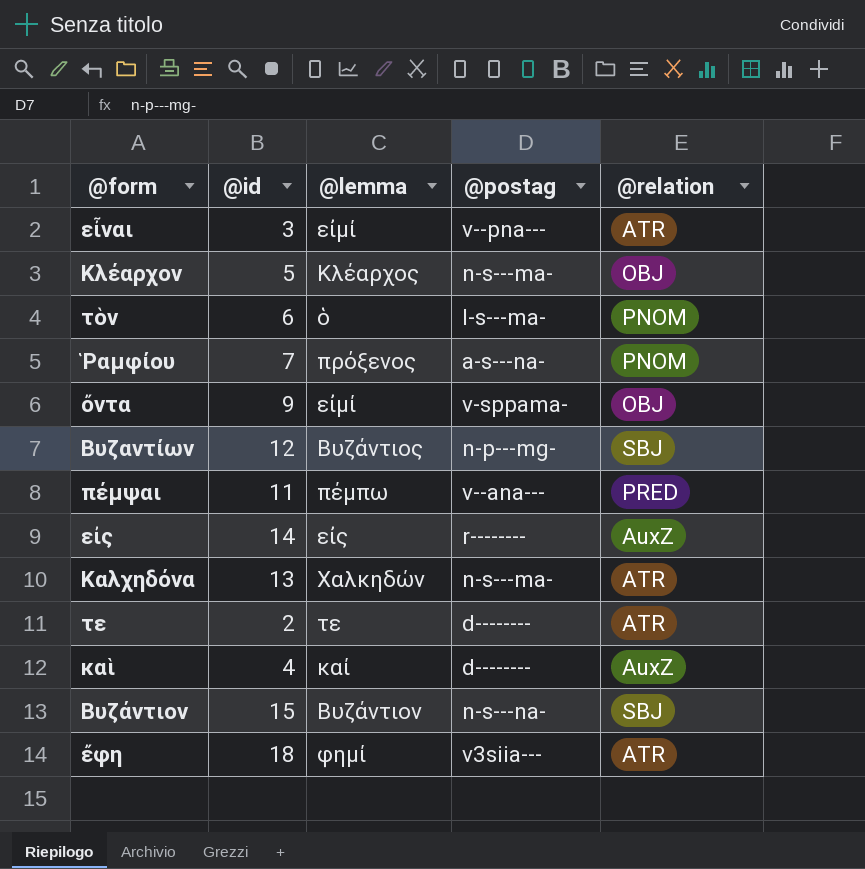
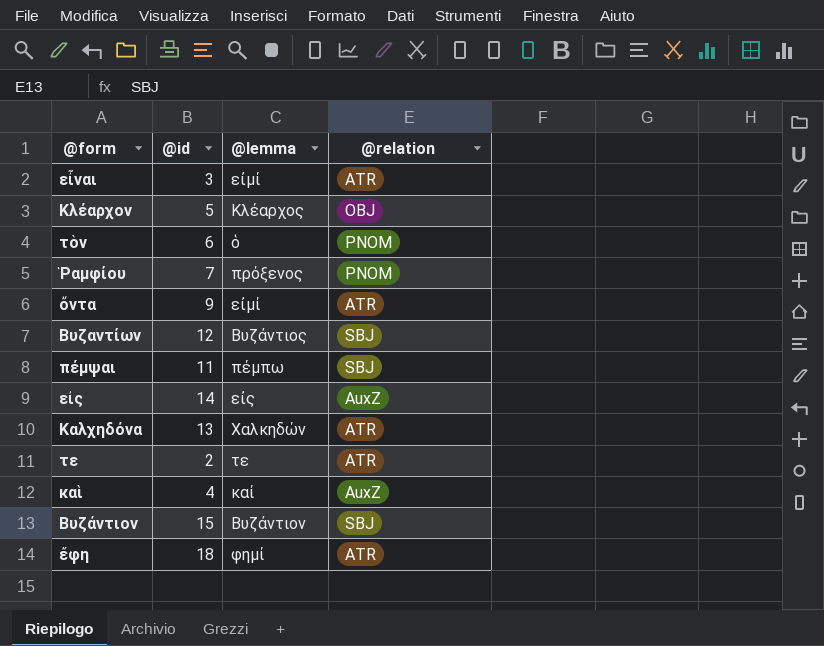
column @postag | position: 4 -> none
ὄντα | @relation: OBJ -> ATR
πέμψαι | @relation: PRED -> SBJ

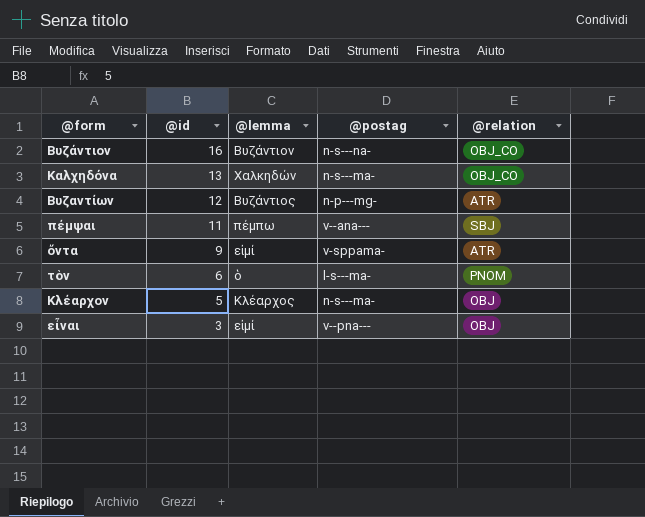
row order: none -> @id descending
column @postag | position: none -> 4
row Ῥαμφίου: 7 | πρόξενος | PNOM -> none
row εἰς: 14 | εἰς | AuxZ -> none
row τε: 2 | τε | ATR -> none
row καὶ: 4 | καί | AuxZ -> none
row ἔφη: 18 | φημί | ATR -> none
Βυζάντιον | @id: 15 -> 16
Βυζάντιον | @relation: SBJ -> OBJ_CO
Καλχηδόνα | @relation: ATR -> OBJ_CO
Βυζαντίων | @relation: SBJ -> ATR
εἶναι | @relation: ATR -> OBJ

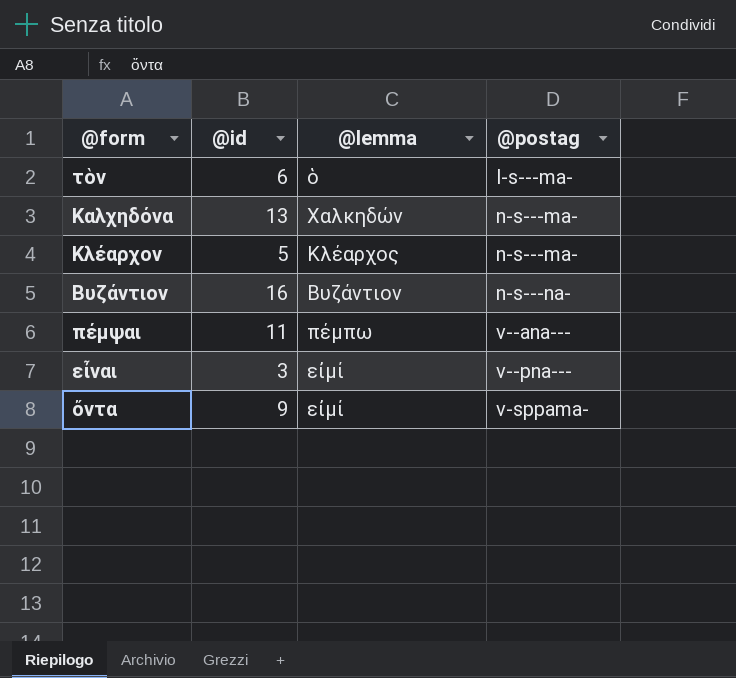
row order: @id descending -> @postag ascending
column @relation | position: 5 -> none
row Βυζαντίων: 12 | Βυζάντιος | n-p---mg- | ATR -> none

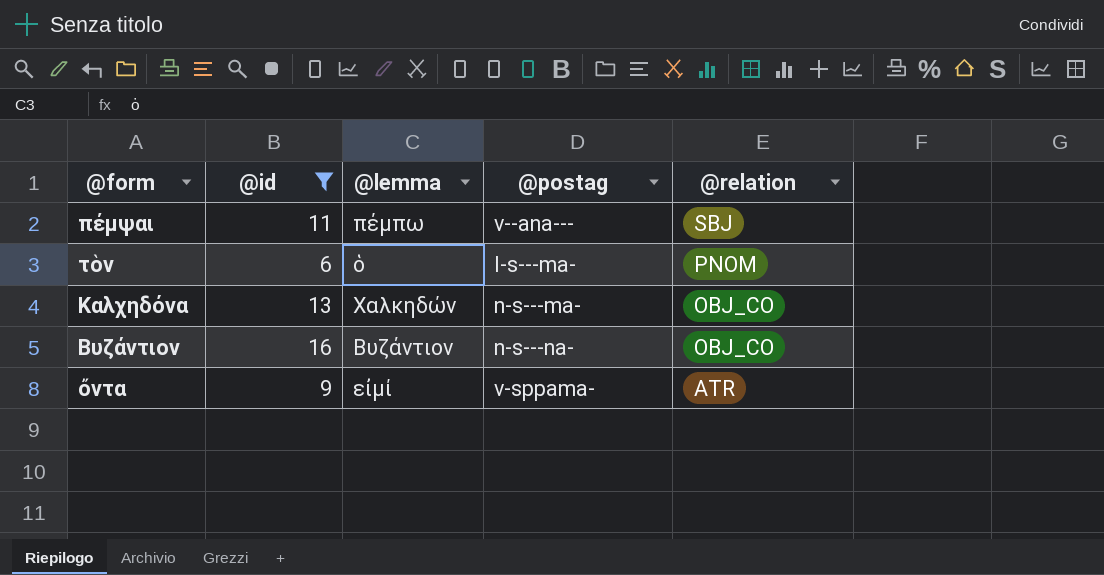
filter: none -> @id >= 6
row order: @postag ascending -> @relation descending
column @relation | position: none -> 5

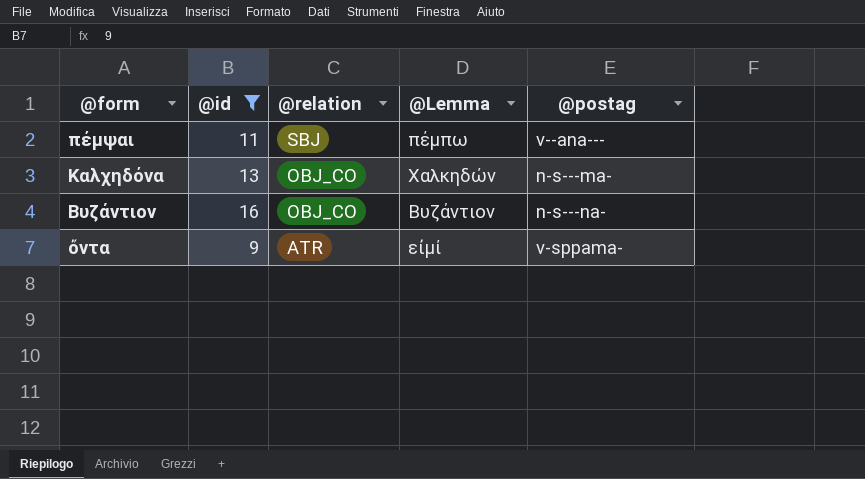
column @relation | position: 5 -> 3
column name: @lemma -> @Lemma
row τὸν: 6 | ὁ | l-s---ma- | PNOM -> none

